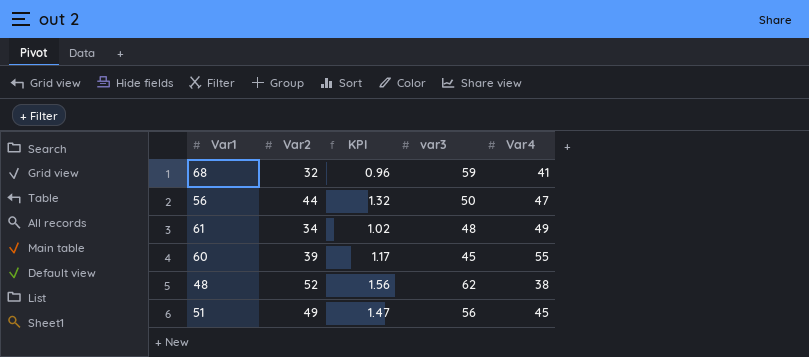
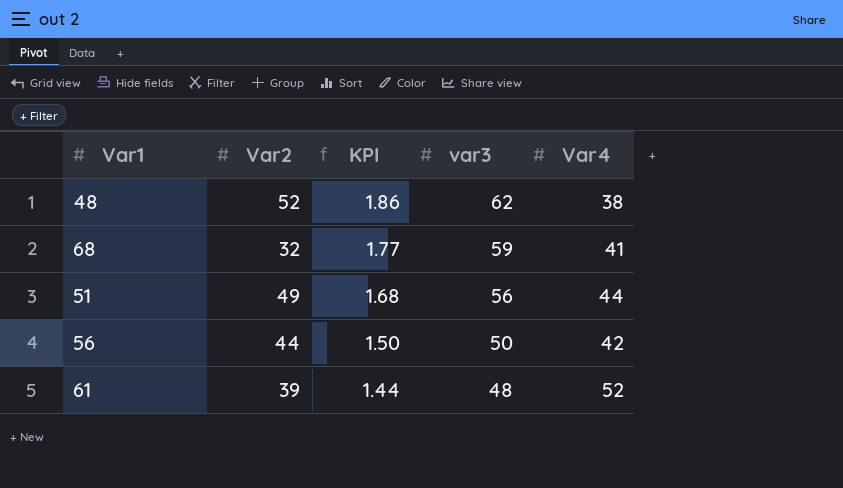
row order: none -> KPI descending
column KPI | formula: [Var2] * 0.03 -> [var3] * 0.03
row 60: 39 | 1.17 | 45 | 55 -> none
51 | Var4: 45 -> 44
56 | Var4: 47 -> 42
61 | Var2: 34 -> 39
61 | Var4: 49 -> 52

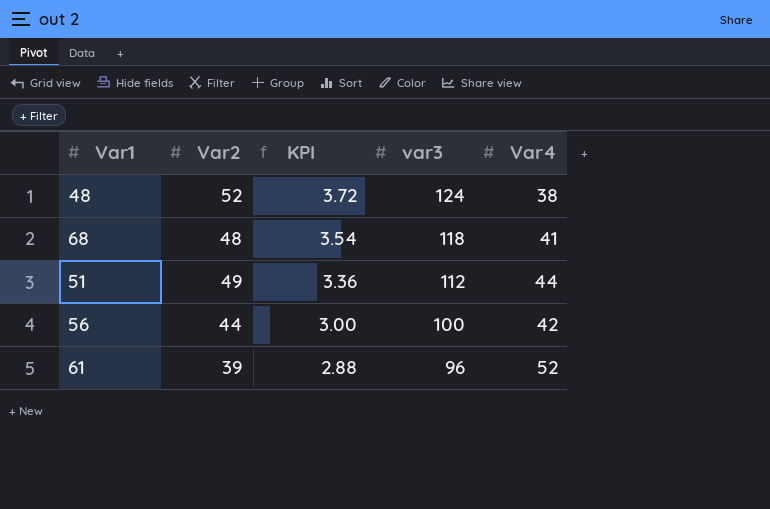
48 | KPI: 1.86 -> 3.72
48 | var3: 62 -> 124
68 | Var2: 32 -> 48
68 | KPI: 1.77 -> 3.54
68 | var3: 59 -> 118
51 | KPI: 1.68 -> 3.36
51 | var3: 56 -> 112
56 | KPI: 1.50 -> 3.00
56 | var3: 50 -> 100
61 | KPI: 1.44 -> 2.88
61 | var3: 48 -> 96

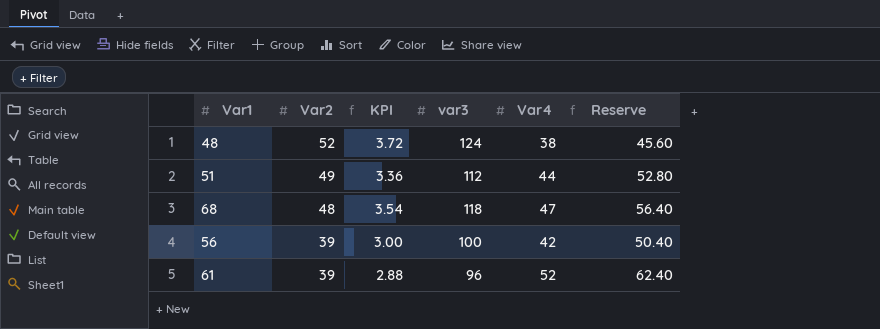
row order: KPI descending -> Var2 descending
column Reserve | formula: none -> [Var4] * 1.2
68 | Var4: 41 -> 47
56 | Var2: 44 -> 39

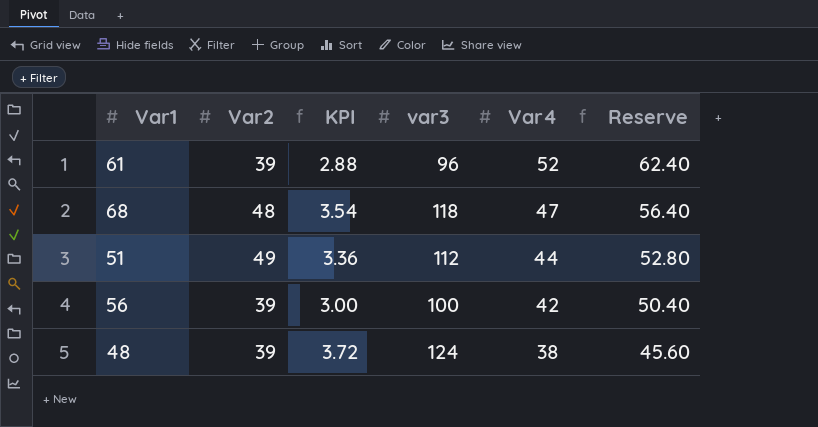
row order: Var2 descending -> Var4 descending
48 | Var2: 52 -> 39

